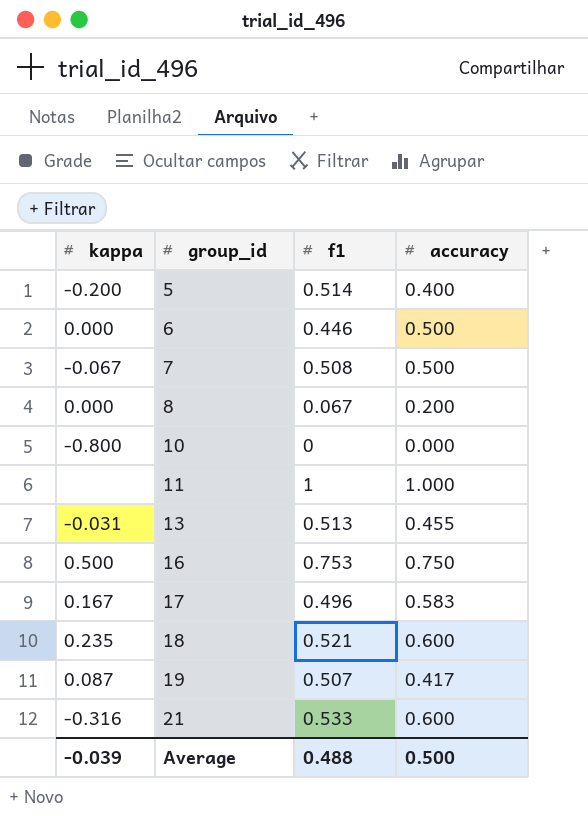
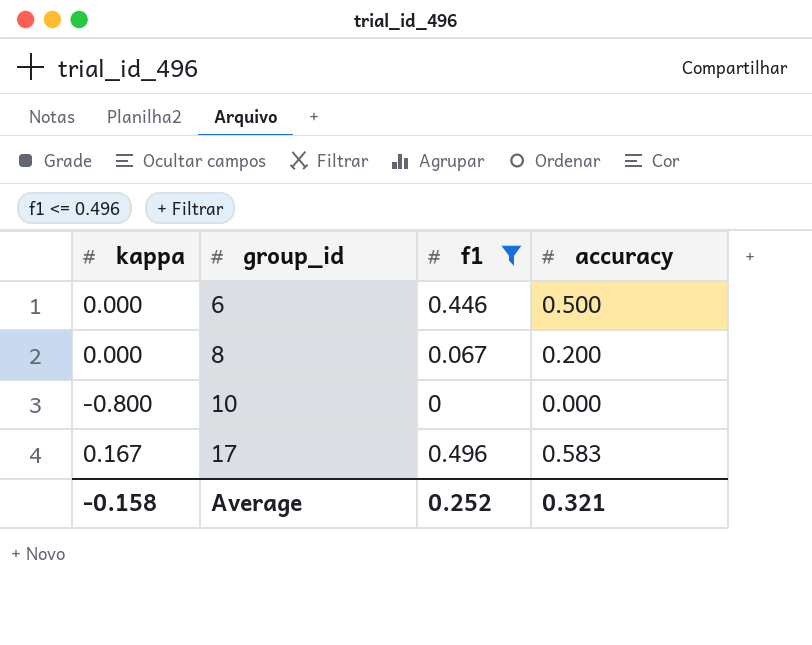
filter: none -> f1 <= 0.496
Average | kappa: -0.039 -> -0.158
Average | f1: 0.488 -> 0.252
Average | accuracy: 0.500 -> 0.321

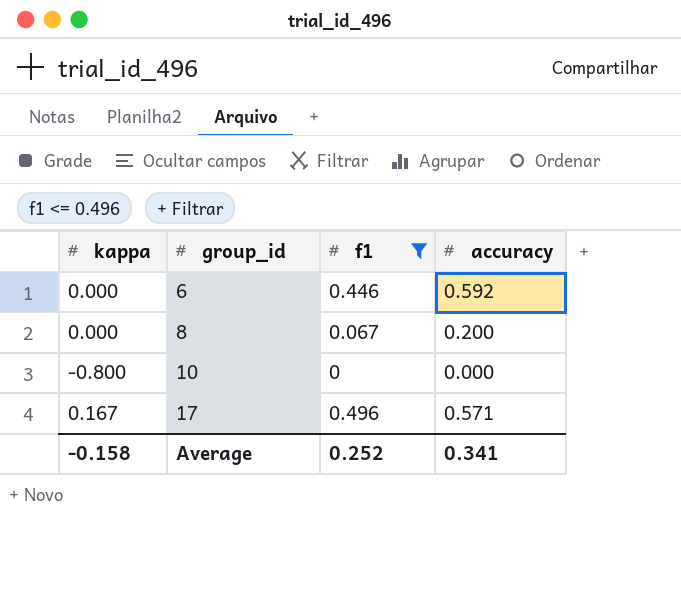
6 | accuracy: 0.500 -> 0.592
17 | accuracy: 0.583 -> 0.571
Average | accuracy: 0.321 -> 0.341

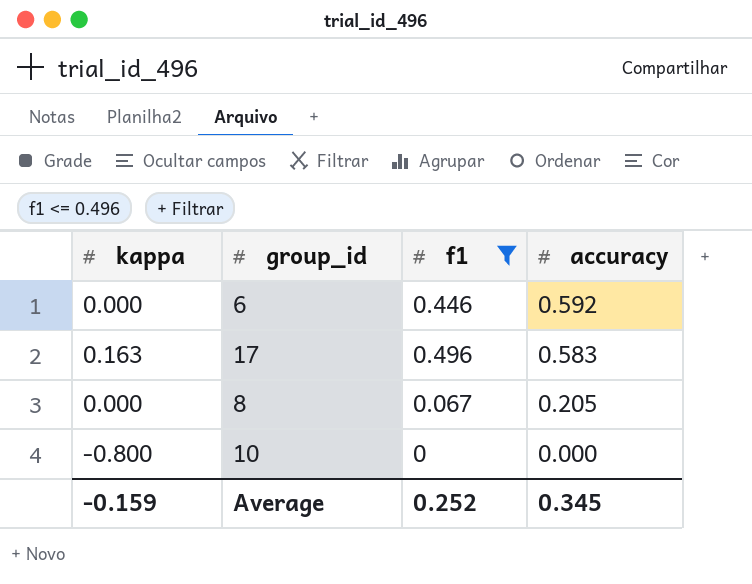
row order: group_id ascending -> accuracy descending
17 | kappa: 0.167 -> 0.163
17 | accuracy: 0.571 -> 0.583
8 | accuracy: 0.200 -> 0.205
Average | kappa: -0.158 -> -0.159
Average | accuracy: 0.341 -> 0.345

